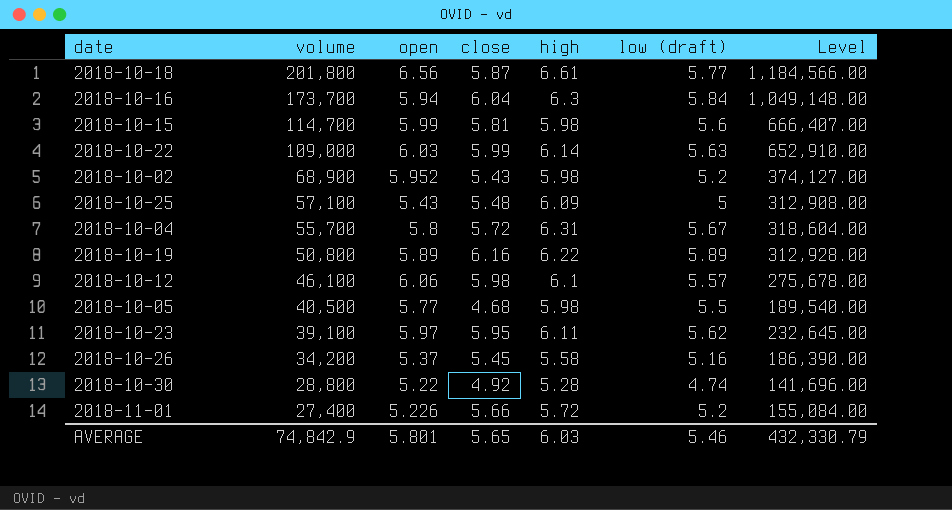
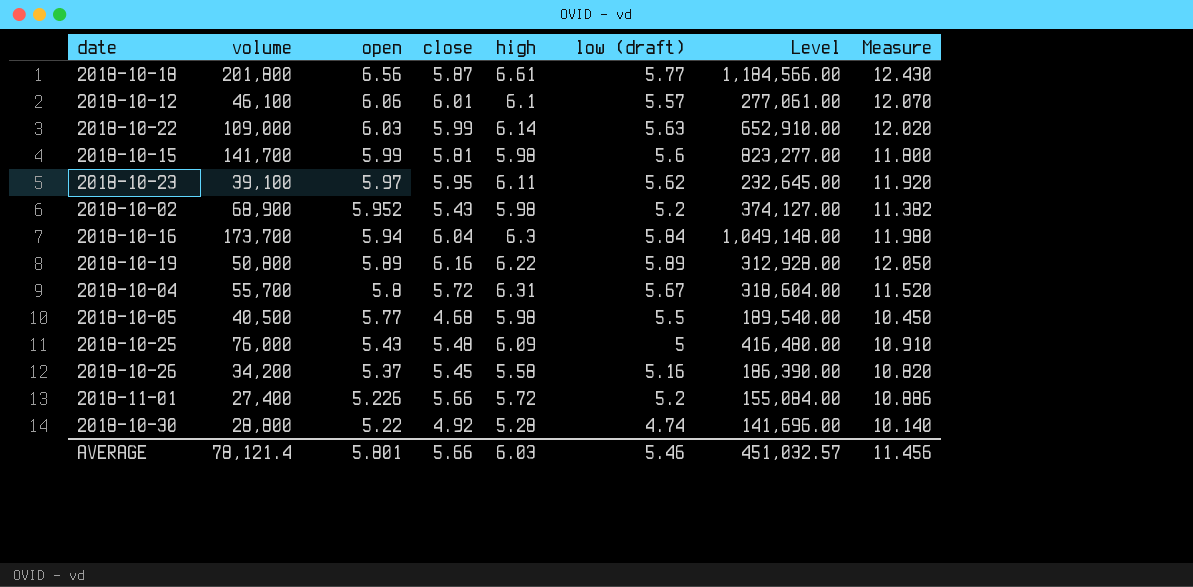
row order: volume descending -> open descending
column Measure | formula: none -> [open] + [close]
2018-10-12 | close: 5.98 -> 6.01
2018-10-12 | Level: 275,678.00 -> 277,061.00
2018-10-15 | volume: 114,700 -> 141,700
2018-10-15 | Level: 666,407.00 -> 823,277.00
2018-10-25 | volume: 57,100 -> 76,000
2018-10-25 | Level: 312,908.00 -> 416,480.00
AVERAGE | volume: 74,842.9 -> 78,121.4
AVERAGE | close: 5.65 -> 5.66
AVERAGE | Level: 432,330.79 -> 451,032.57

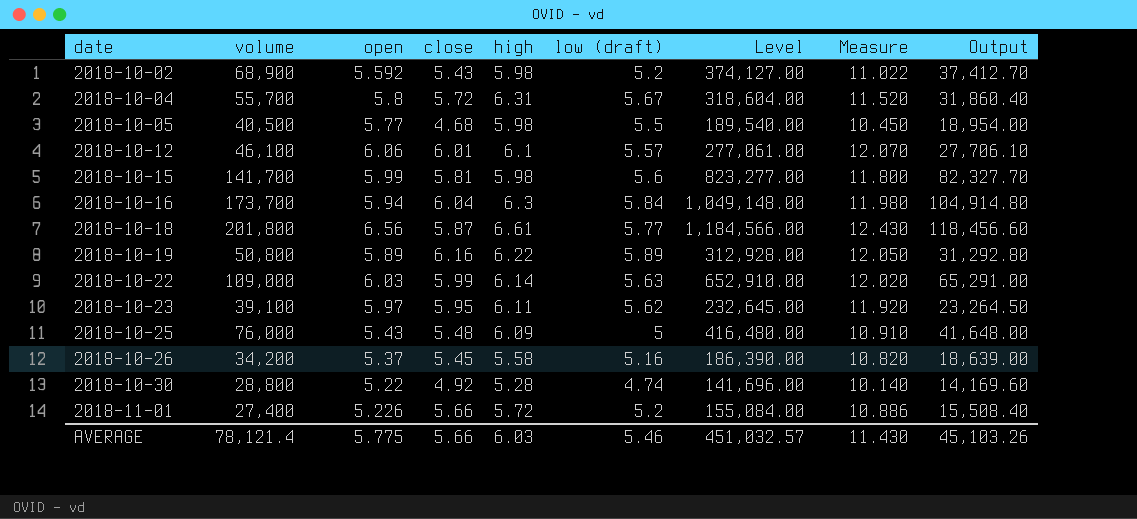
row order: open descending -> date ascending
column Output | formula: none -> [Level] * 0.1
2018-10-02 | open: 5.952 -> 5.592
2018-10-02 | Measure: 11.382 -> 11.022
AVERAGE | open: 5.801 -> 5.775
AVERAGE | Measure: 11.456 -> 11.430

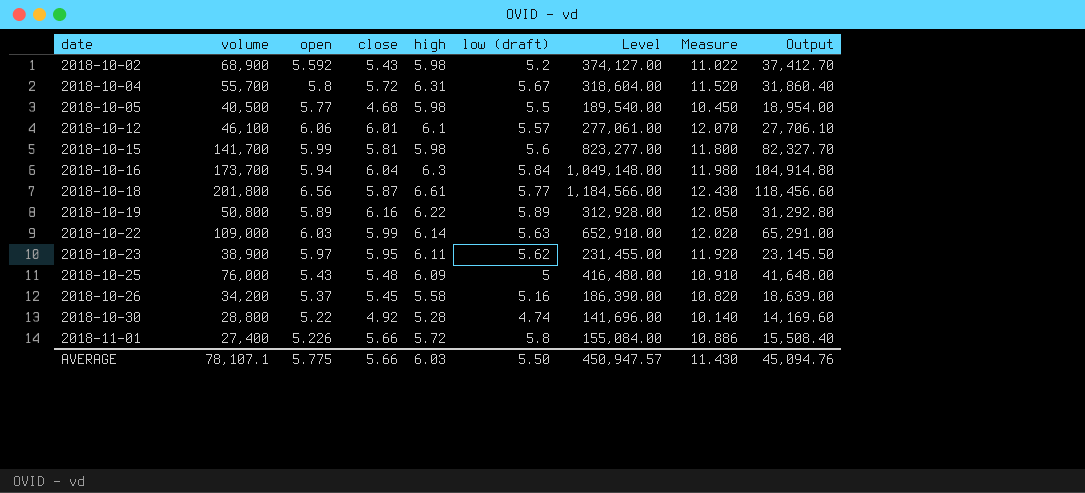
2018-10-23 | volume: 39,100 -> 38,900
2018-10-23 | Level: 232,645.00 -> 231,455.00
2018-10-23 | Output: 23,264.50 -> 23,145.50
2018-11-01 | low (draft): 5.2 -> 5.8
AVERAGE | volume: 78,121.4 -> 78,107.1
AVERAGE | low (draft): 5.46 -> 5.50
AVERAGE | Level: 451,032.57 -> 450,947.57
AVERAGE | Output: 45,103.26 -> 45,094.76

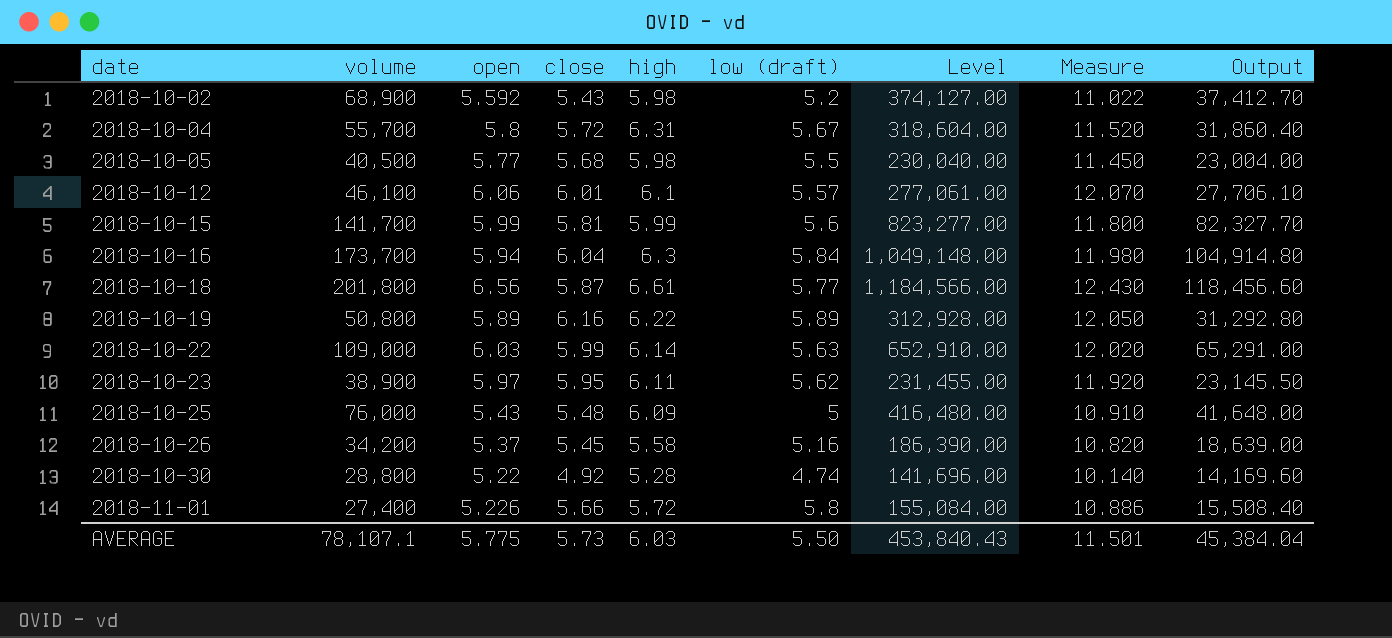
2018-10-05 | close: 4.68 -> 5.68
2018-10-05 | Level: 189,540.00 -> 230,040.00
2018-10-05 | Measure: 10.450 -> 11.450
2018-10-05 | Output: 18,954.00 -> 23,004.00
2018-10-15 | high: 5.98 -> 5.99
AVERAGE | close: 5.66 -> 5.73
AVERAGE | Level: 450,947.57 -> 453,840.43
AVERAGE | Measure: 11.430 -> 11.501
AVERAGE | Output: 45,094.76 -> 45,384.04

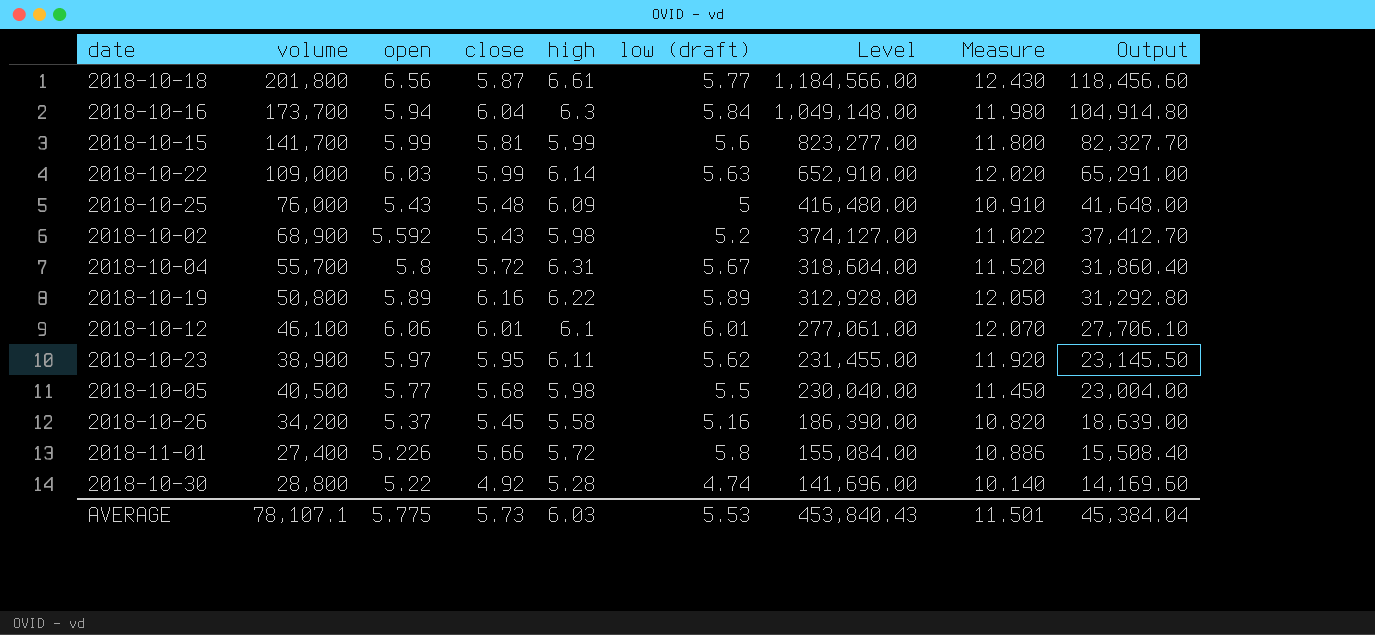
row order: date ascending -> Level descending
2018-10-12 | low (draft): 5.57 -> 6.01
AVERAGE | low (draft): 5.50 -> 5.53

